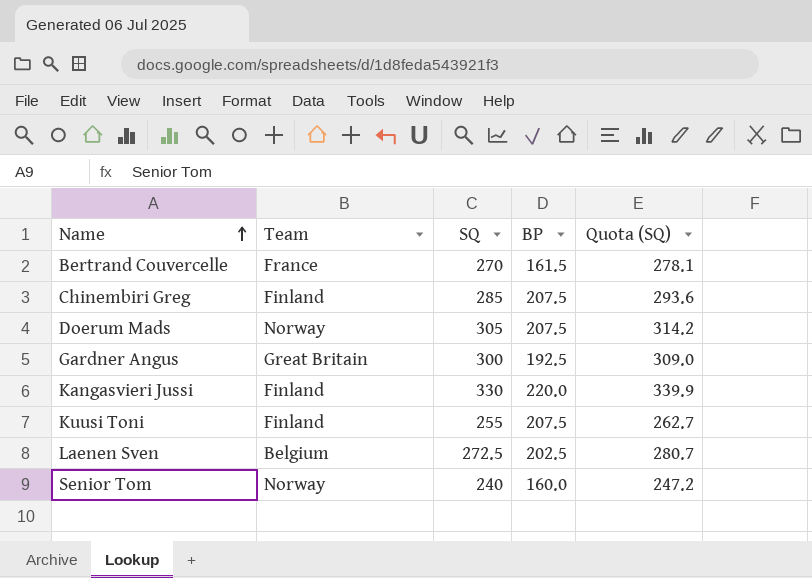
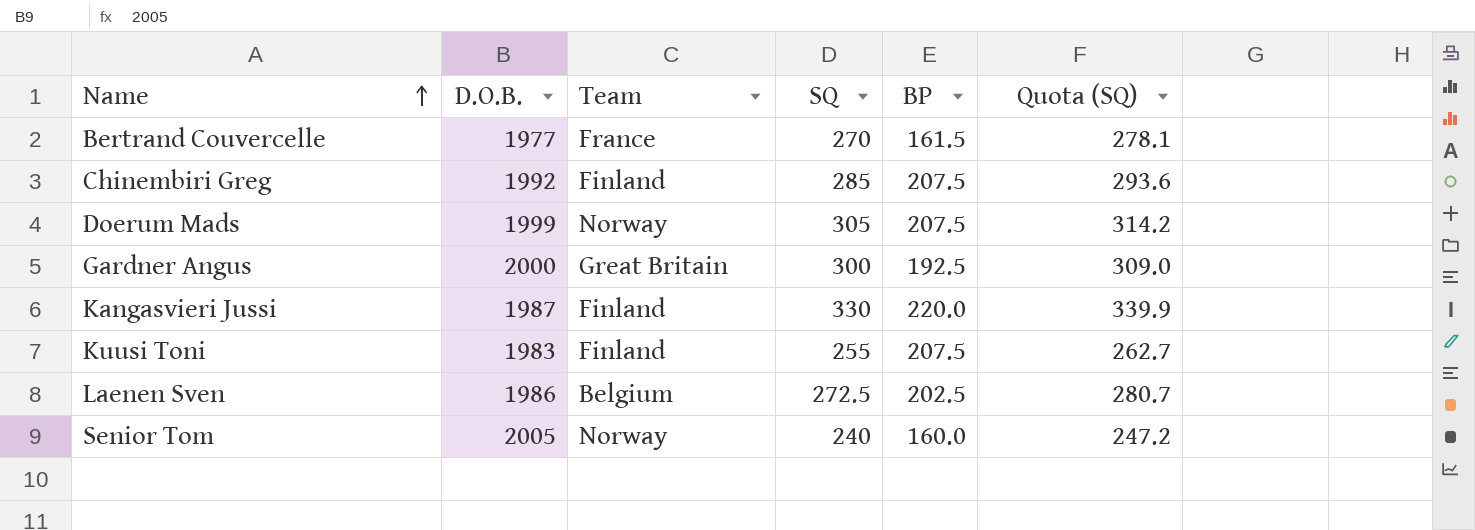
column D.O.B. | position: none -> 2

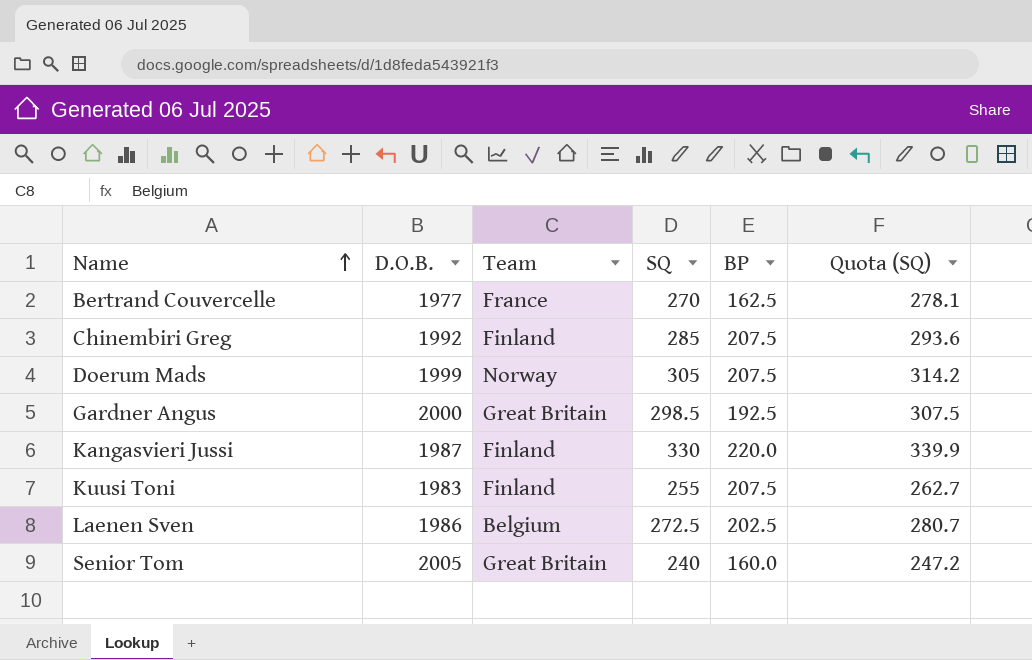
Bertrand Couvercelle | BP: 161.5 -> 162.5
Gardner Angus | SQ: 300 -> 298.5
Gardner Angus | Quota (SQ): 309.0 -> 307.5
Senior Tom | Team: Norway -> Great Britain

